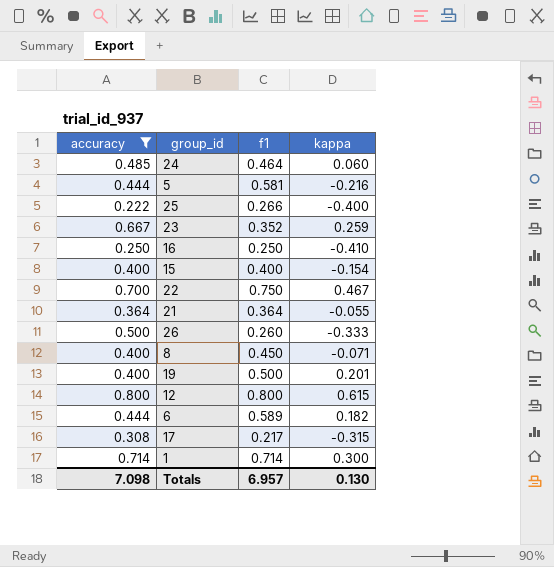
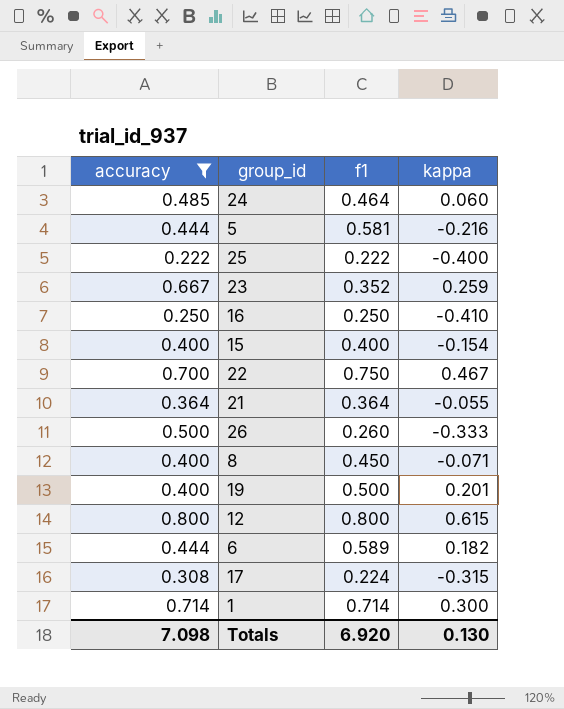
25 | f1: 0.266 -> 0.222
17 | f1: 0.217 -> 0.224
Totals | f1: 6.957 -> 6.920

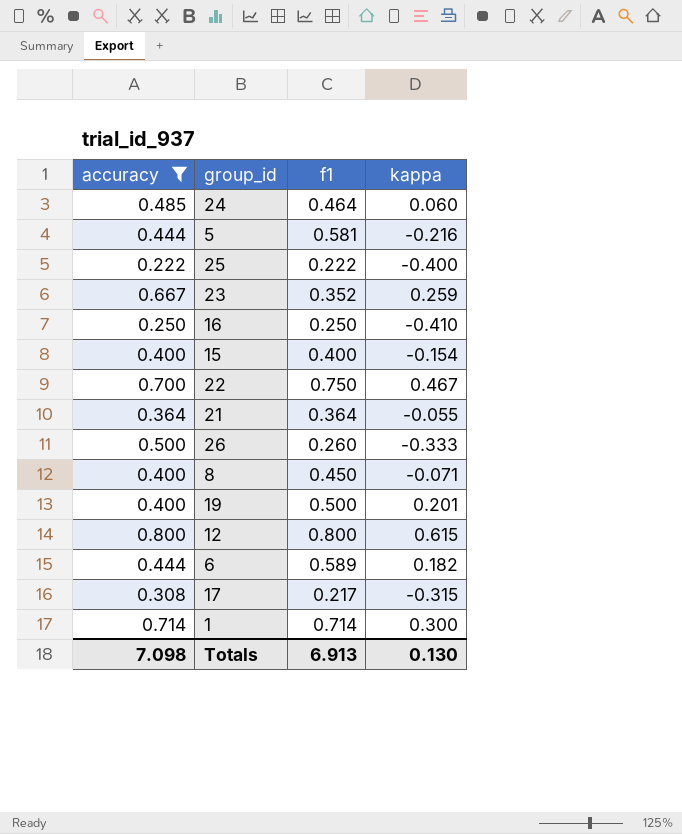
17 | f1: 0.224 -> 0.217
Totals | f1: 6.920 -> 6.913

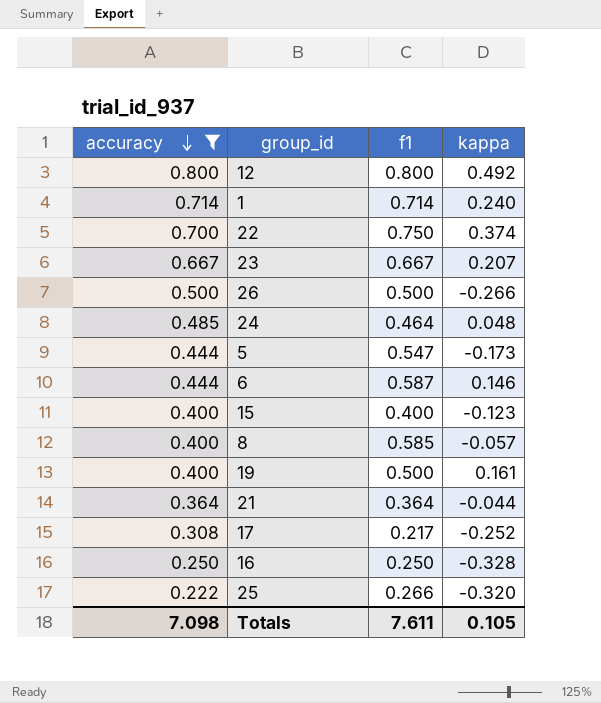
row order: none -> accuracy descending
12 | kappa: 0.615 -> 0.492
1 | kappa: 0.300 -> 0.240
22 | kappa: 0.467 -> 0.374
23 | f1: 0.352 -> 0.667
23 | kappa: 0.259 -> 0.207
26 | f1: 0.260 -> 0.500
26 | kappa: -0.333 -> -0.266
24 | kappa: 0.060 -> 0.048
5 | f1: 0.581 -> 0.547
5 | kappa: -0.216 -> -0.173
6 | f1: 0.589 -> 0.587
6 | kappa: 0.182 -> 0.146
15 | kappa: -0.154 -> -0.123
8 | f1: 0.450 -> 0.585
8 | kappa: -0.071 -> -0.057
19 | kappa: 0.201 -> 0.161
21 | kappa: -0.055 -> -0.044
17 | kappa: -0.315 -> -0.252
16 | kappa: -0.410 -> -0.328
25 | f1: 0.222 -> 0.266
25 | kappa: -0.400 -> -0.320
Totals | f1: 6.913 -> 7.611
Totals | kappa: 0.130 -> 0.105

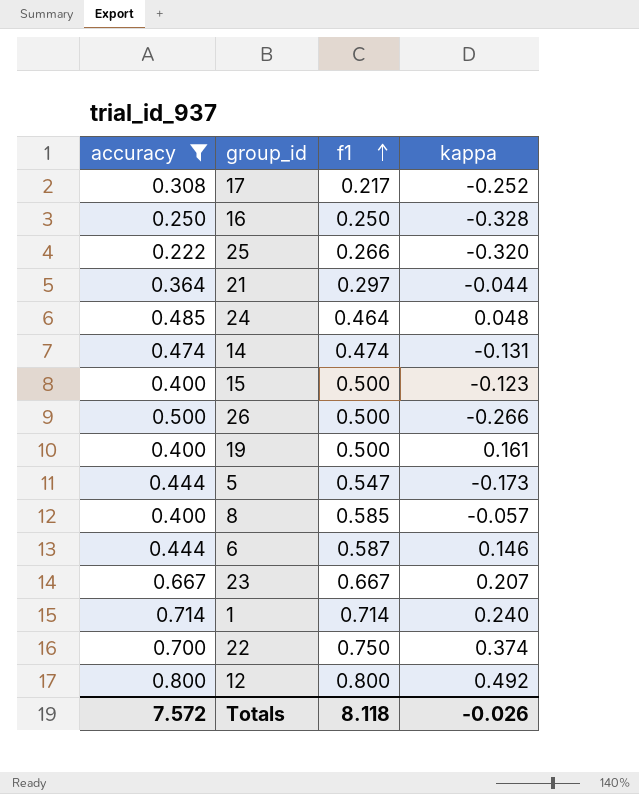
row order: accuracy descending -> f1 ascending
21 | f1: 0.364 -> 0.297
row 14: none -> 0.474 | 0.474 | -0.131
15 | f1: 0.400 -> 0.500
Totals | accuracy: 7.098 -> 7.572
Totals | f1: 7.611 -> 8.118
Totals | kappa: 0.105 -> -0.026

